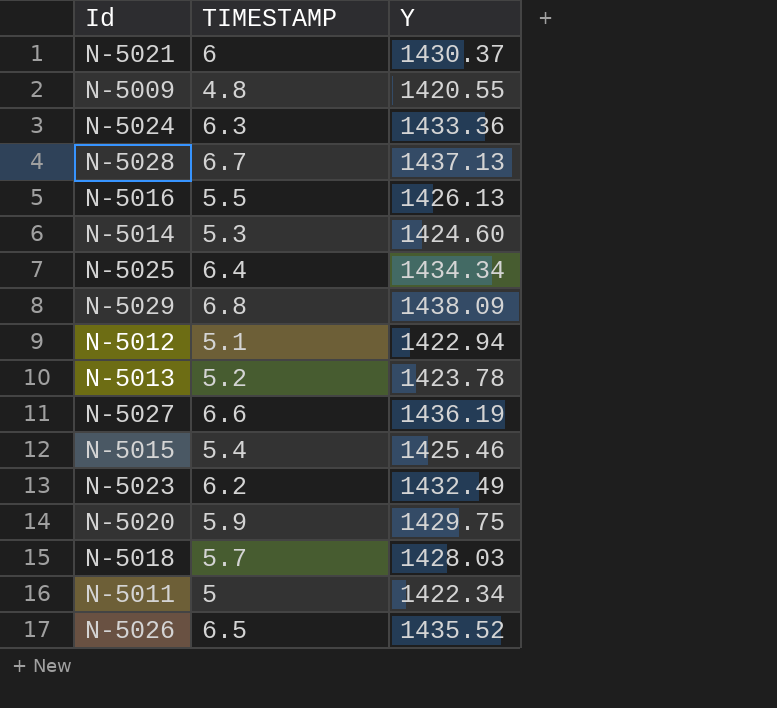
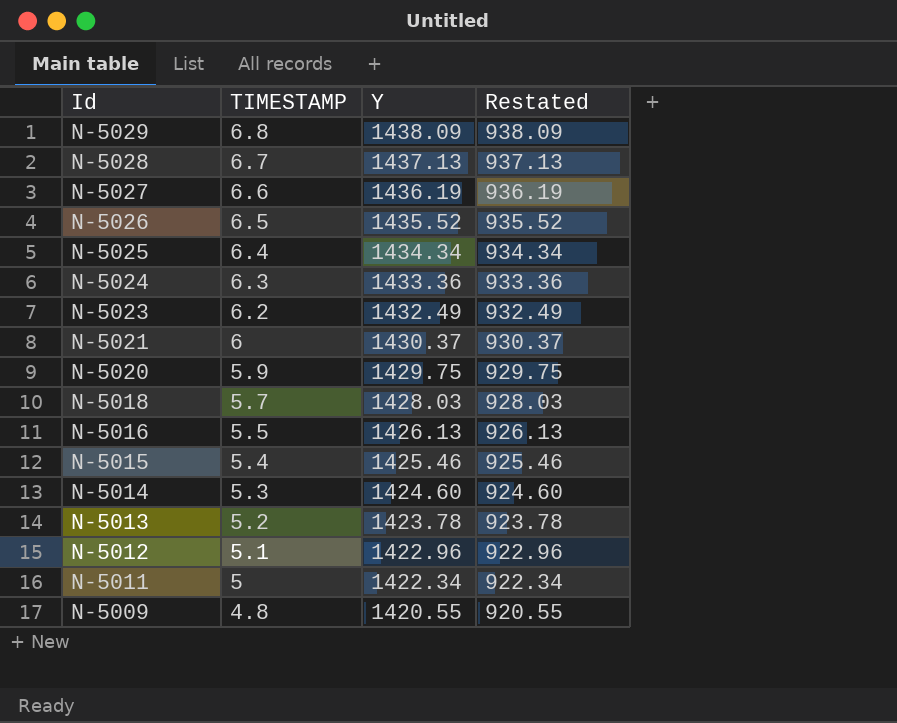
row order: none -> Id descending
column Restated | formula: none -> [Y] - 500
N-5012 | Y: 1422.94 -> 1422.96

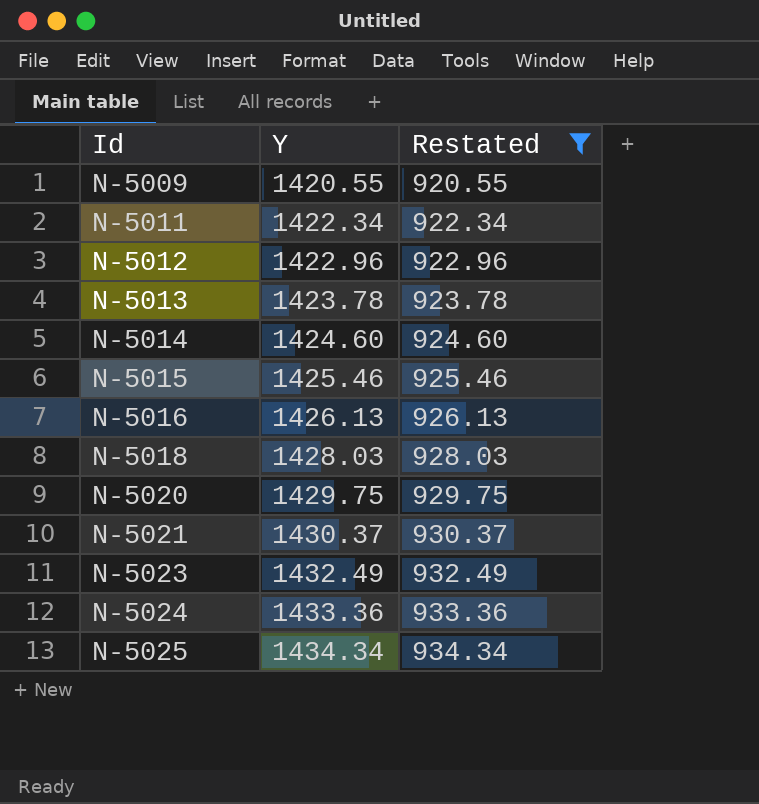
filter: none -> Restated <= 934.34
row order: Id descending -> Id ascending
column TIMESTAMP | position: 2 -> none

